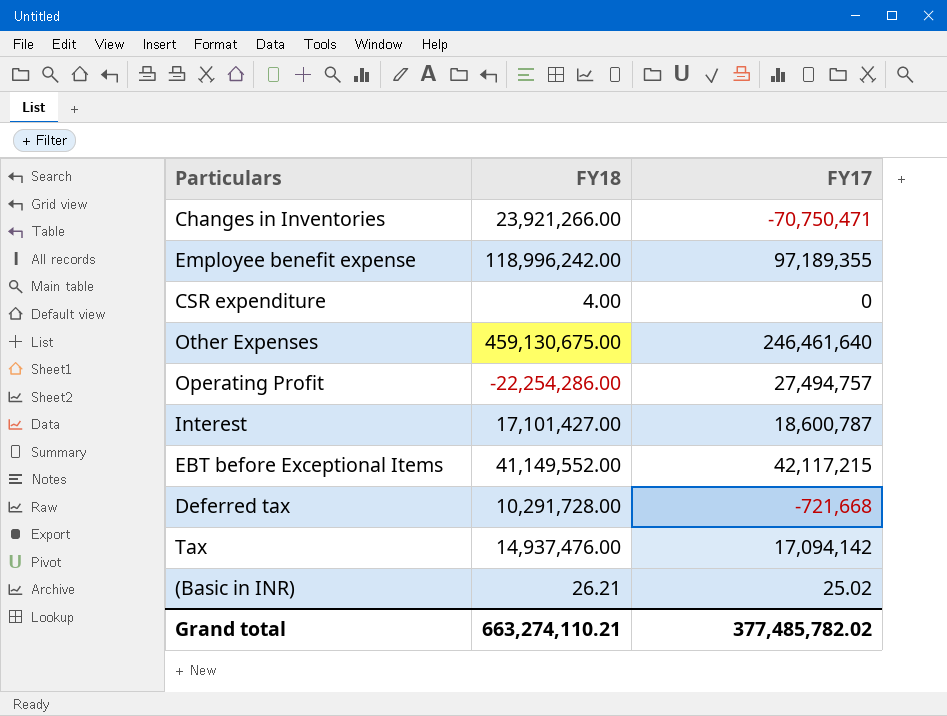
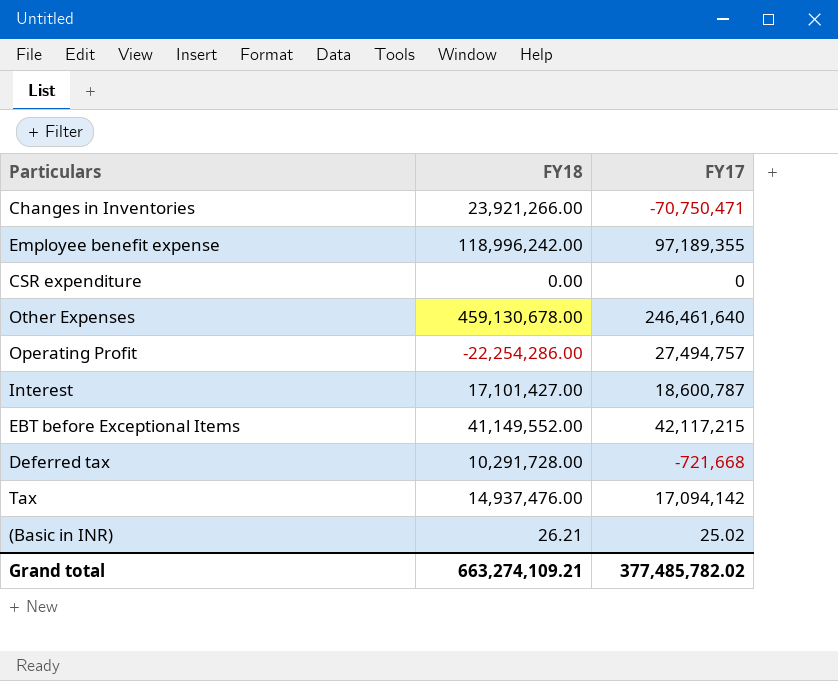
CSR expenditure | FY18: 4.00 -> 0.00
Other Expenses | FY18: 459,130,675.00 -> 459,130,678.00
Grand total | FY18: 663,274,110.21 -> 663,274,109.21

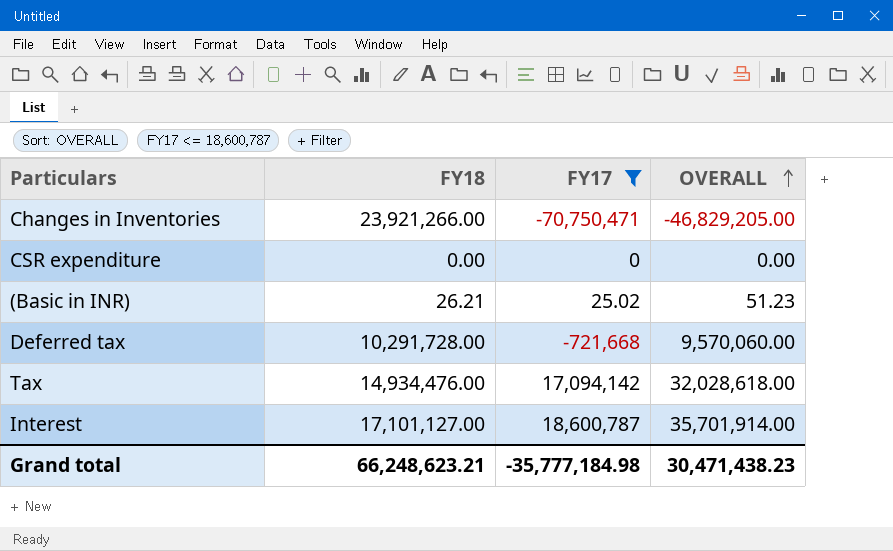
filter: none -> FY17 <= 18,600,787
row order: none -> OVERALL ascending
column OVERALL | formula: none -> [FY18] + [FY17]
Tax | FY18: 14,937,476.00 -> 14,934,476.00
Interest | FY18: 17,101,427.00 -> 17,101,127.00
Grand total | FY18: 663,274,109.21 -> 66,248,623.21
Grand total | FY17: 377,485,782.02 -> -35,777,184.98

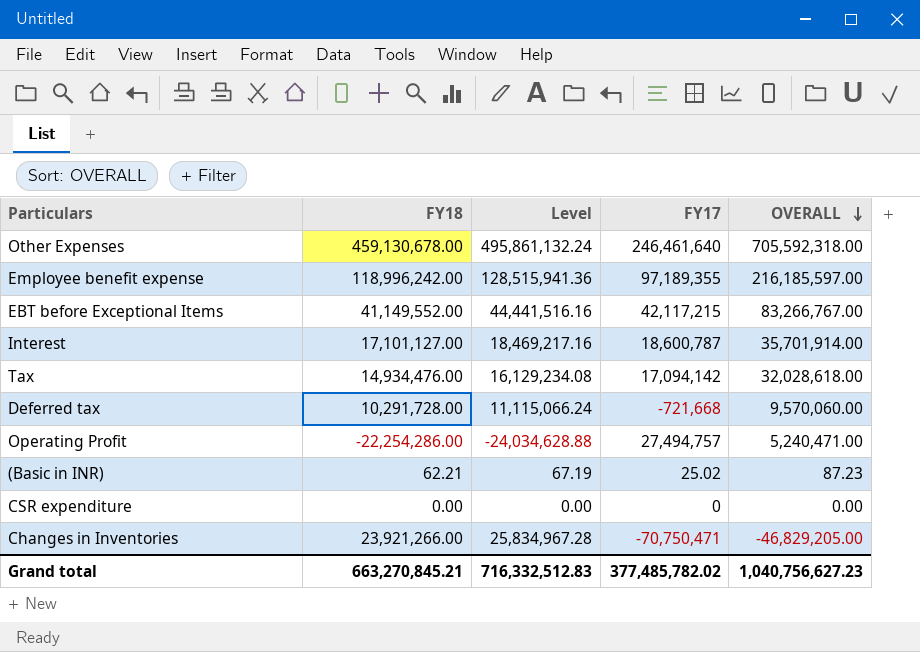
filter: FY17 <= 18,600,787 -> none
row order: OVERALL ascending -> OVERALL descending
column Level | formula: none -> [FY18] * 1.08
(Basic in INR) | FY18: 26.21 -> 62.21
(Basic in INR) | OVERALL: 51.23 -> 87.23
Grand total | FY18: 66,248,623.21 -> 663,270,845.21
Grand total | FY17: -35,777,184.98 -> 377,485,782.02
Grand total | OVERALL: 30,471,438.23 -> 1,040,756,627.23

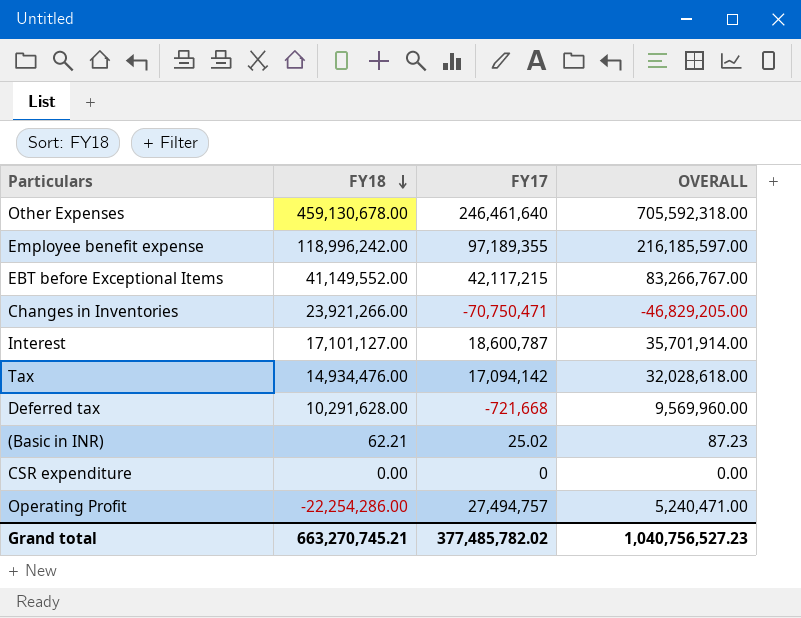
row order: OVERALL descending -> FY18 descending
column Level | formula: [FY18] * 1.08 -> none
Deferred tax | FY18: 10,291,728.00 -> 10,291,628.00
Deferred tax | OVERALL: 9,570,060.00 -> 9,569,960.00
Grand total | FY18: 663,270,845.21 -> 663,270,745.21
Grand total | OVERALL: 1,040,756,627.23 -> 1,040,756,527.23

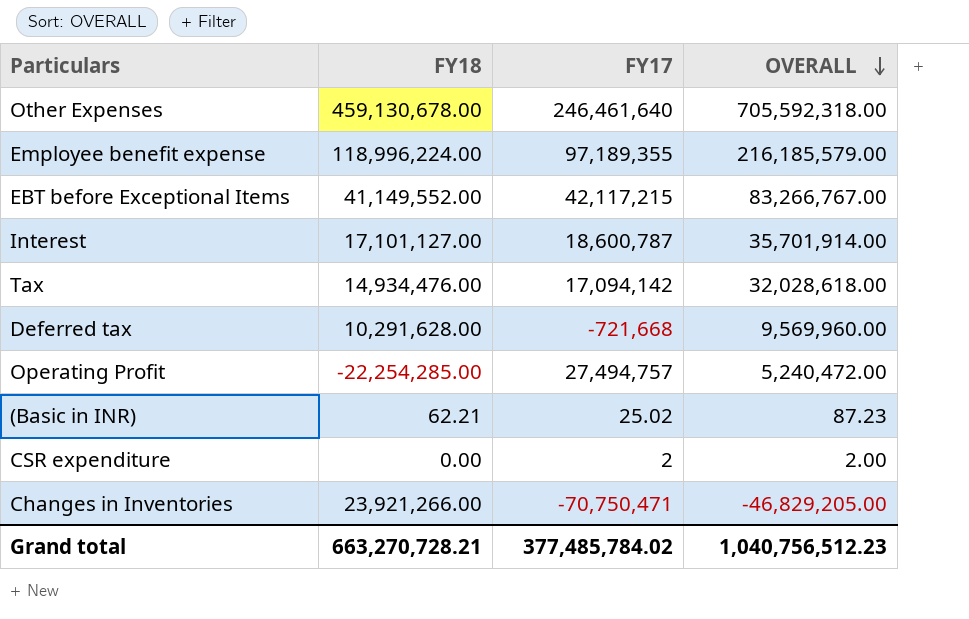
row order: FY18 descending -> OVERALL descending
Employee benefit expense | FY18: 118,996,242.00 -> 118,996,224.00
Employee benefit expense | OVERALL: 216,185,597.00 -> 216,185,579.00
Operating Profit | FY18: -22,254,286.00 -> -22,254,285.00
Operating Profit | OVERALL: 5,240,471.00 -> 5,240,472.00
CSR expenditure | FY17: 0 -> 2
CSR expenditure | OVERALL: 0.00 -> 2.00
Grand total | FY18: 663,270,745.21 -> 663,270,728.21
Grand total | FY17: 377,485,782.02 -> 377,485,784.02
Grand total | OVERALL: 1,040,756,527.23 -> 1,040,756,512.23

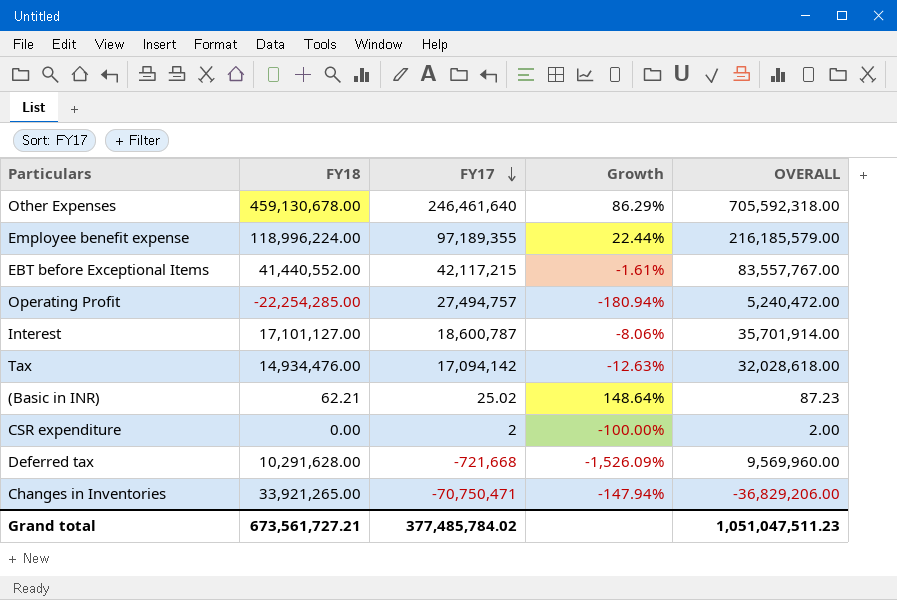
row order: OVERALL descending -> FY17 descending
column Growth | formula: none -> ([FY18] - [FY17]) / [FY17]
EBT before Exceptional Items | FY18: 41,149,552.00 -> 41,440,552.00
EBT before Exceptional Items | OVERALL: 83,266,767.00 -> 83,557,767.00
Changes in Inventories | FY18: 23,921,266.00 -> 33,921,265.00
Changes in Inventories | OVERALL: -46,829,205.00 -> -36,829,206.00
Grand total | FY18: 663,270,728.21 -> 673,561,727.21
Grand total | OVERALL: 1,040,756,512.23 -> 1,051,047,511.23

